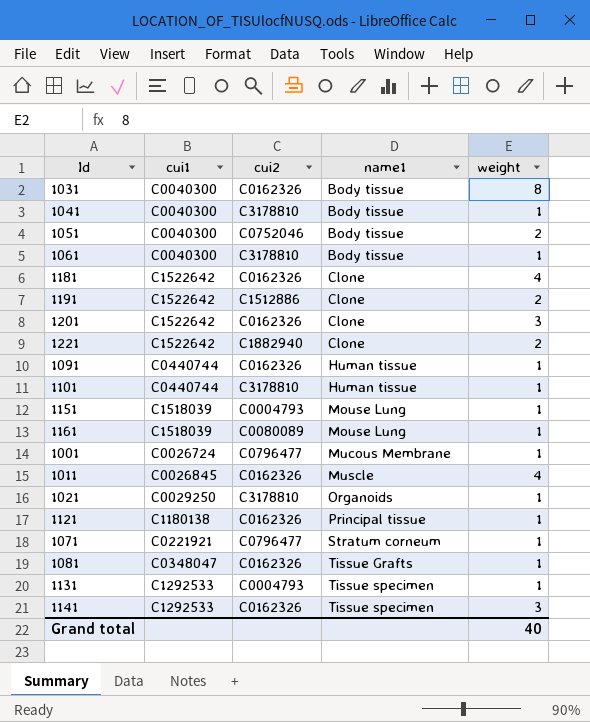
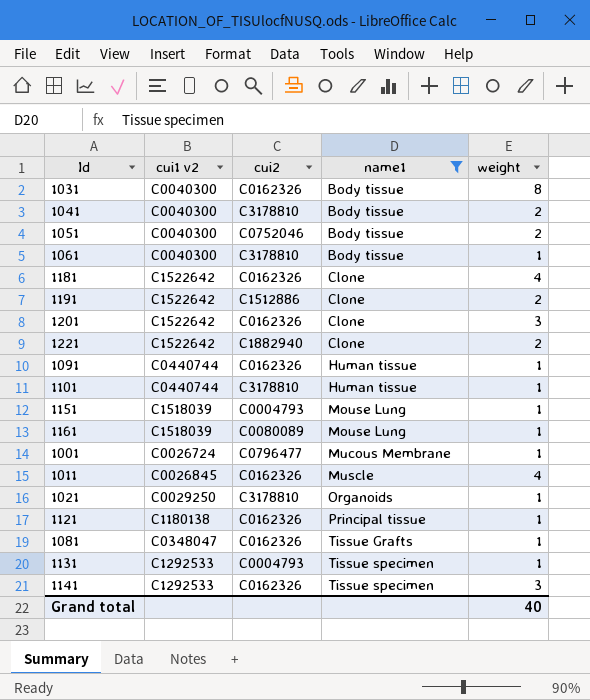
filter: none -> name1 != Stratum corneum
column name: cui1 -> cui1 v2
1041 | weight: 1 -> 2

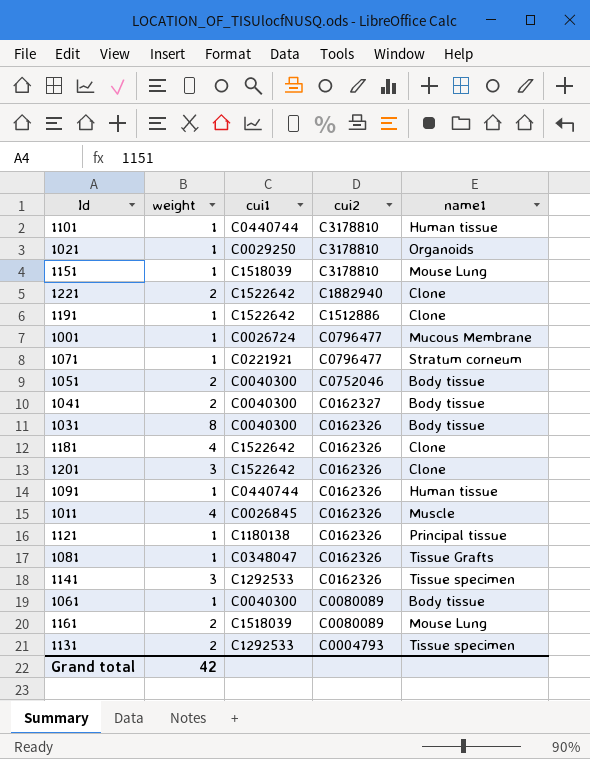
filter: name1 != Stratum corneum -> none
row order: name1 ascending -> cui2 descending
column weight | position: 5 -> 2
column name: cui1 v2 -> cui1
1151 | cui2: C0004793 -> C3178810
1191 | weight: 2 -> 1
1041 | cui2: C3178810 -> C0162327
1061 | cui2: C3178810 -> C0080089
1161 | weight: 1 -> 2
1131 | weight: 1 -> 2
Grand total | weight: 40 -> 42

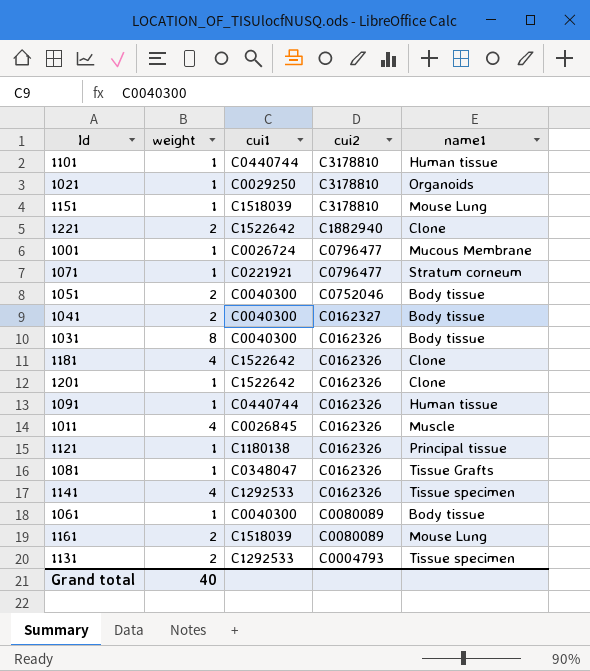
row 1191: 1 | C1522642 | C1512886 | Clone -> none
1201 | weight: 3 -> 1
1141 | weight: 3 -> 4
Grand total | weight: 42 -> 40

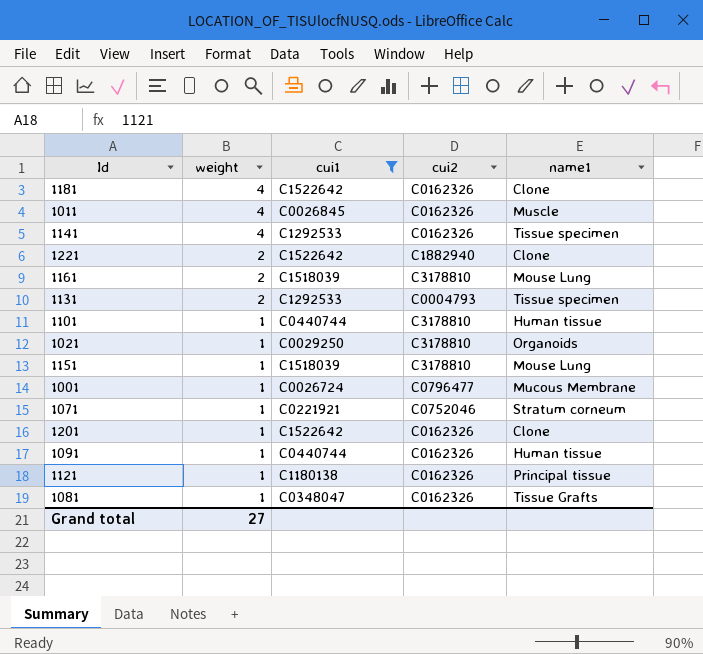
filter: none -> cui1 != C0040300
row order: cui2 descending -> weight descending
1161 | cui2: C0080089 -> C3178810
1071 | cui2: C0796477 -> C0752046
Grand total | weight: 40 -> 27

